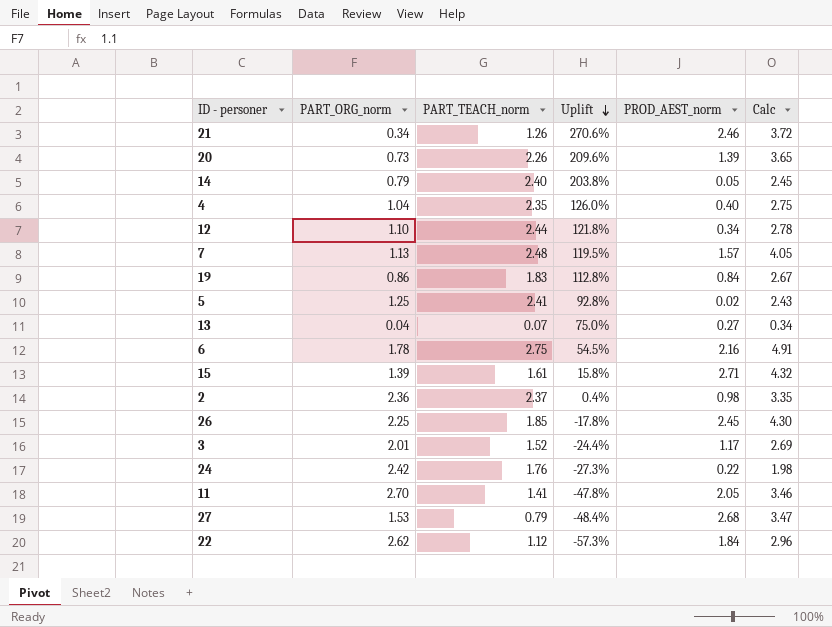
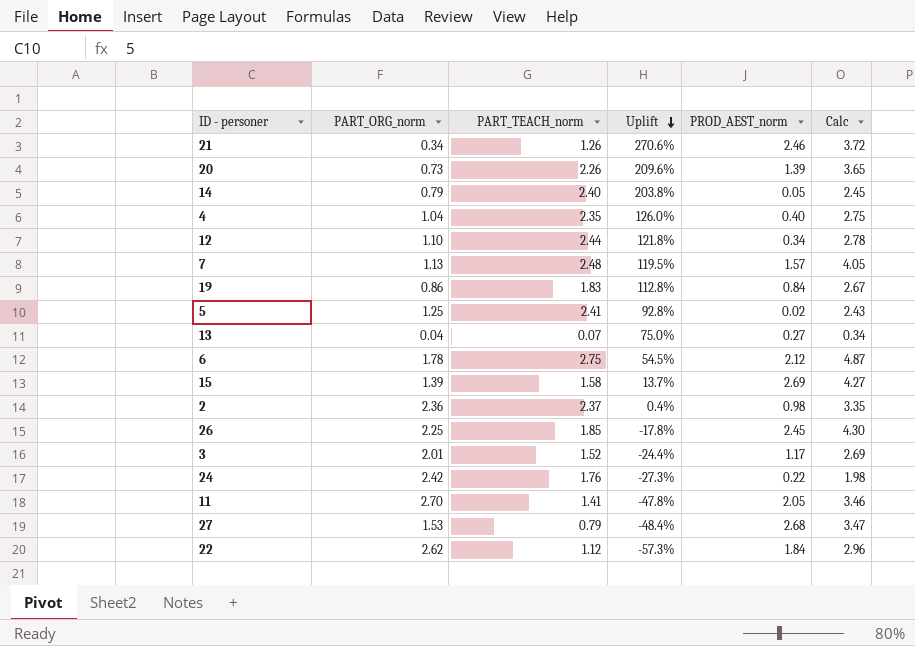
6 | PROD_AEST_norm: 2.16 -> 2.12
6 | Calc: 4.91 -> 4.87
15 | PART_TEACH_norm: 1.61 -> 1.58
15 | Uplift: 15.8% -> 13.7%
15 | PROD_AEST_norm: 2.71 -> 2.69
15 | Calc: 4.32 -> 4.27

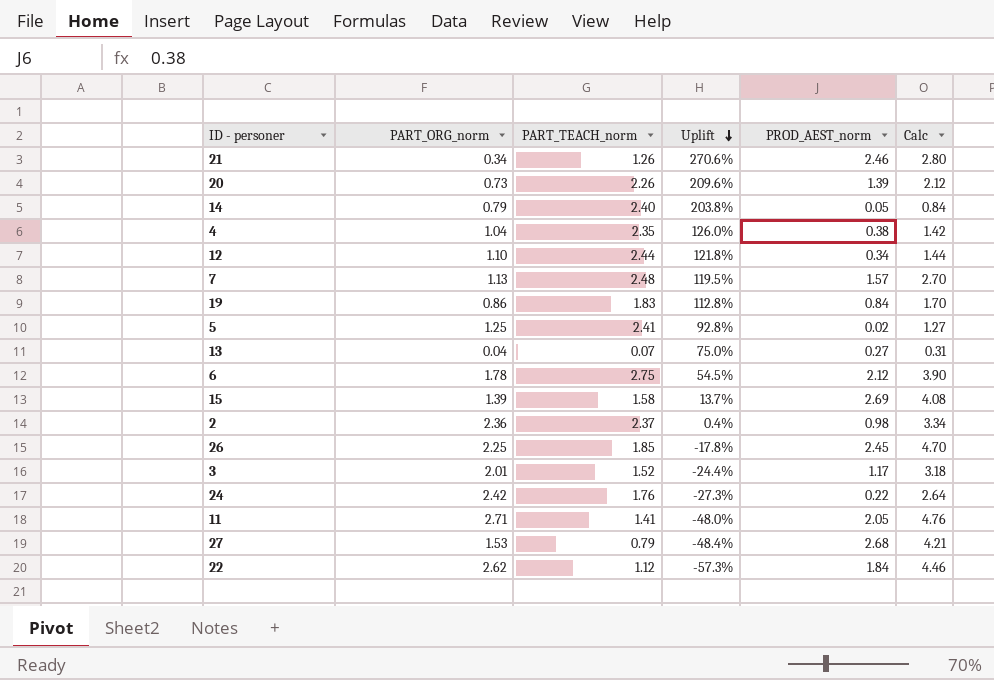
column Calc | formula: [PART_TEACH_norm] + [PROD_AEST_norm] -> [PART_ORG_norm] + [PROD_AEST_norm]
4 | PROD_AEST_norm: 0.40 -> 0.38
11 | PART_ORG_norm: 2.70 -> 2.71
11 | Uplift: -47.8% -> -48.0%

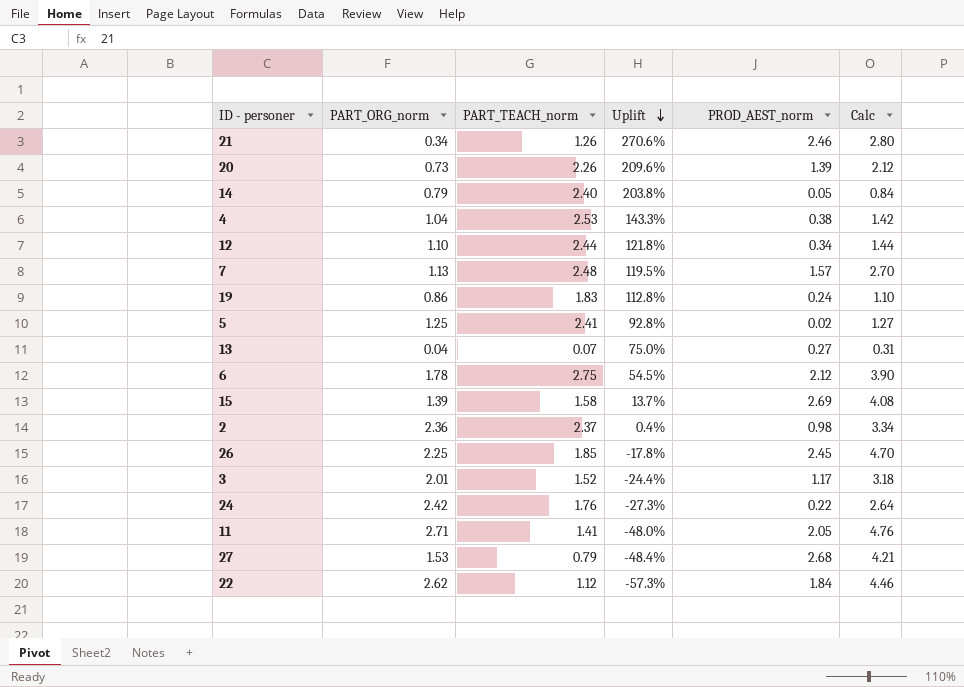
4 | PART_TEACH_norm: 2.35 -> 2.53
4 | Uplift: 126.0% -> 143.3%
19 | PROD_AEST_norm: 0.84 -> 0.24
19 | Calc: 1.70 -> 1.10

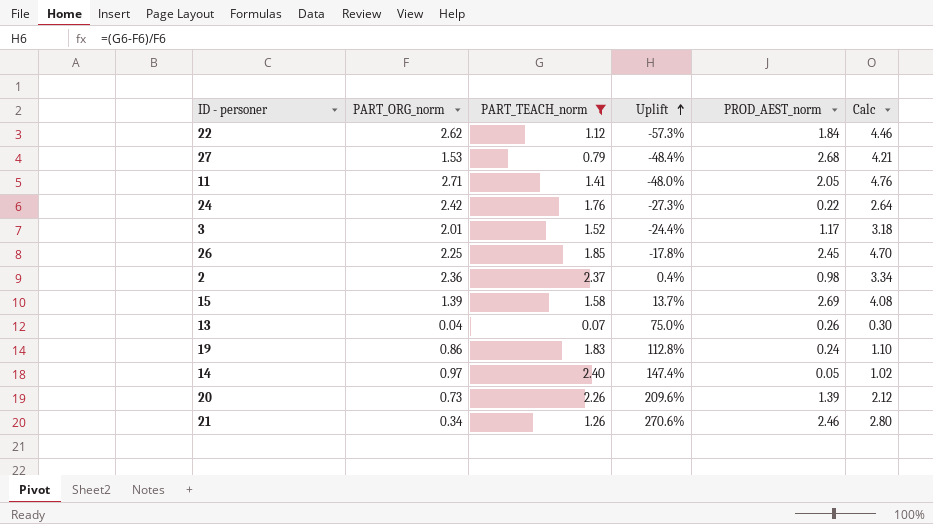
filter: none -> PART_TEACH_norm <= 2.40
row order: Uplift descending -> Uplift ascending
13 | PROD_AEST_norm: 0.27 -> 0.26
13 | Calc: 0.31 -> 0.30
14 | PART_ORG_norm: 0.79 -> 0.97
14 | Uplift: 203.8% -> 147.4%
14 | Calc: 0.84 -> 1.02

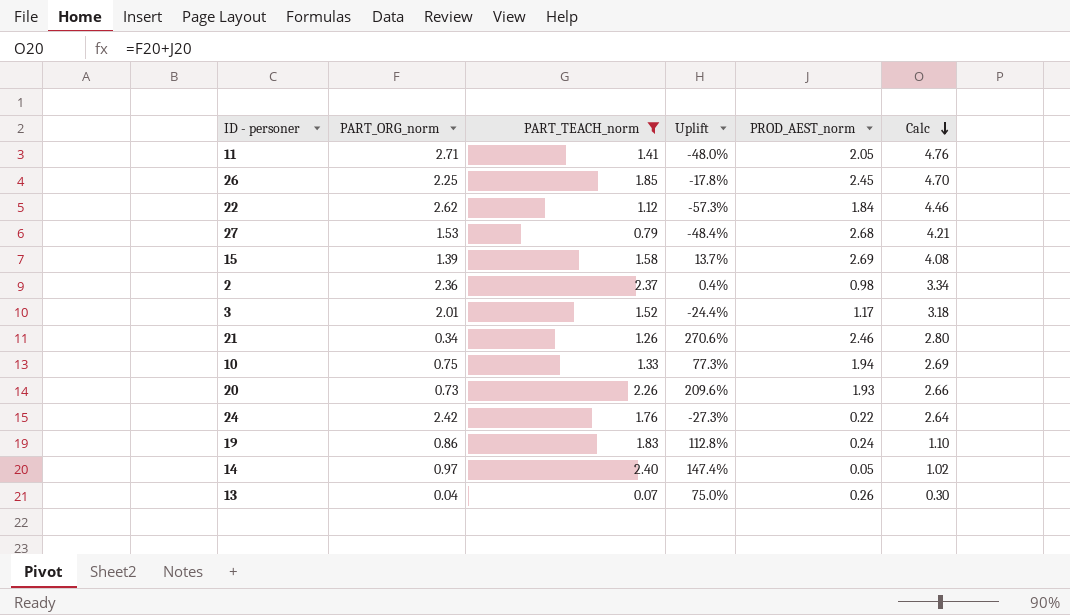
row order: Uplift ascending -> Calc descending
row 10: none -> 0.75 | 1.33 | 77.3% | 1.94 | 2.69
20 | PROD_AEST_norm: 1.39 -> 1.93
20 | Calc: 2.12 -> 2.66

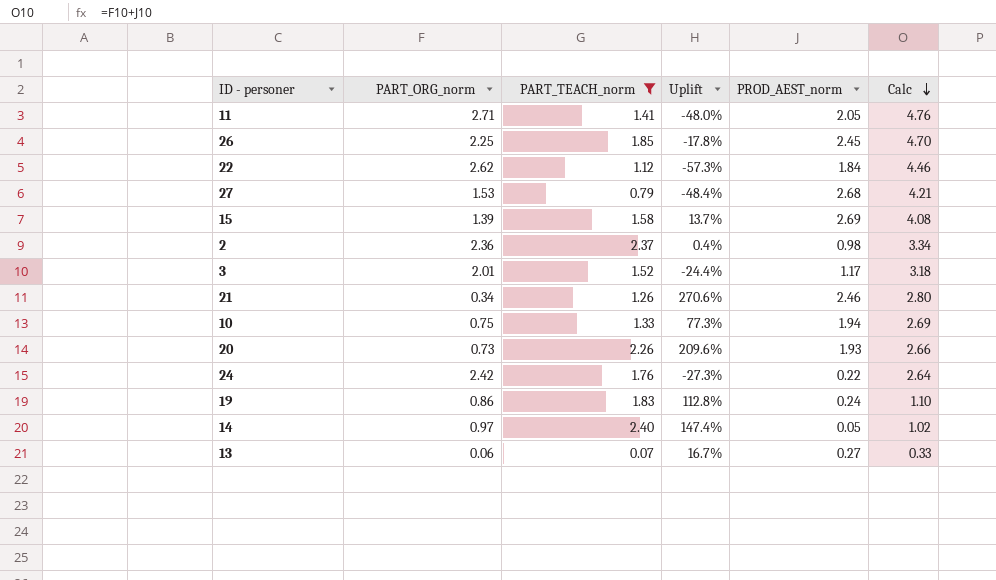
13 | PART_ORG_norm: 0.04 -> 0.06
13 | Uplift: 75.0% -> 16.7%
13 | PROD_AEST_norm: 0.26 -> 0.27
13 | Calc: 0.30 -> 0.33

